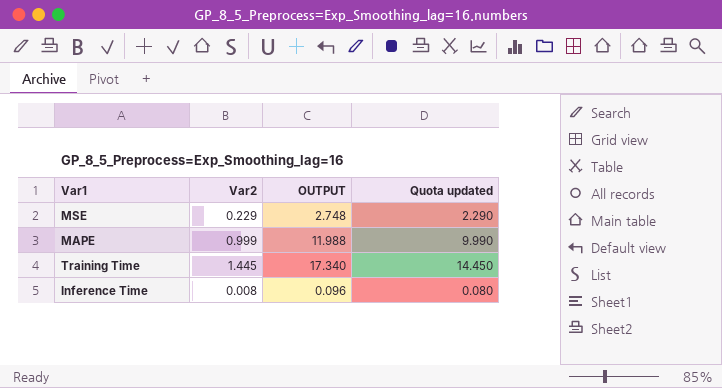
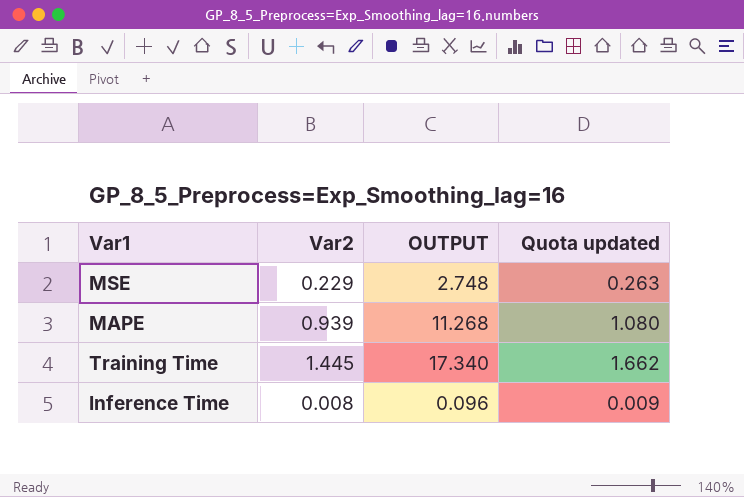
column Quota updated | formula: [Var2] * 10 -> [Var2] * 1.15
MAPE | Var2: 0.999 -> 0.939
MAPE | OUTPUT: 11.988 -> 11.268

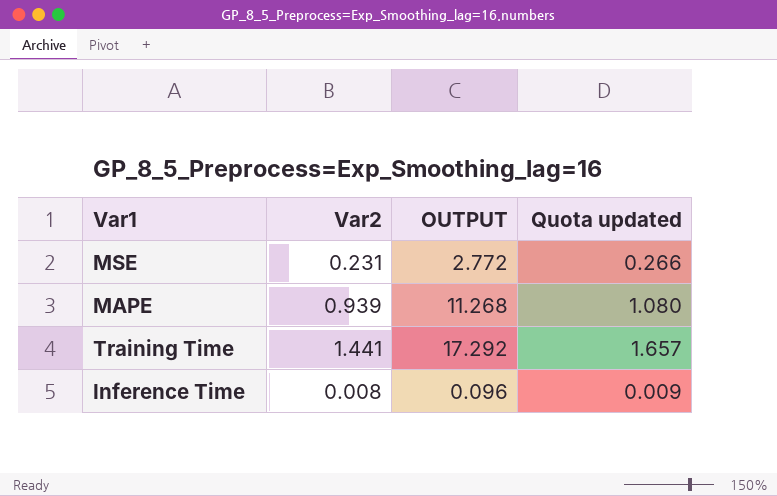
MSE | Var2: 0.229 -> 0.231
MSE | OUTPUT: 2.748 -> 2.772
MSE | Quota updated: 0.263 -> 0.266
Training Time | Var2: 1.445 -> 1.441
Training Time | OUTPUT: 17.340 -> 17.292
Training Time | Quota updated: 1.662 -> 1.657

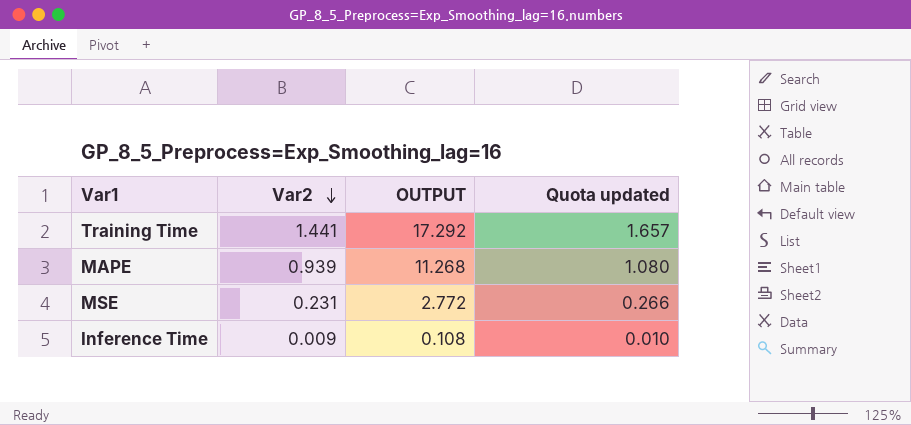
row order: none -> Var2 descending
Inference Time | Var2: 0.008 -> 0.009
Inference Time | OUTPUT: 0.096 -> 0.108
Inference Time | Quota updated: 0.009 -> 0.010

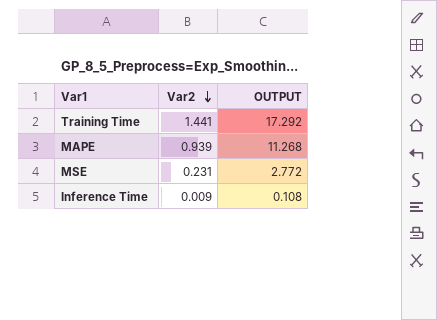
column Quota updated | formula: [Var2] * 1.15 -> none

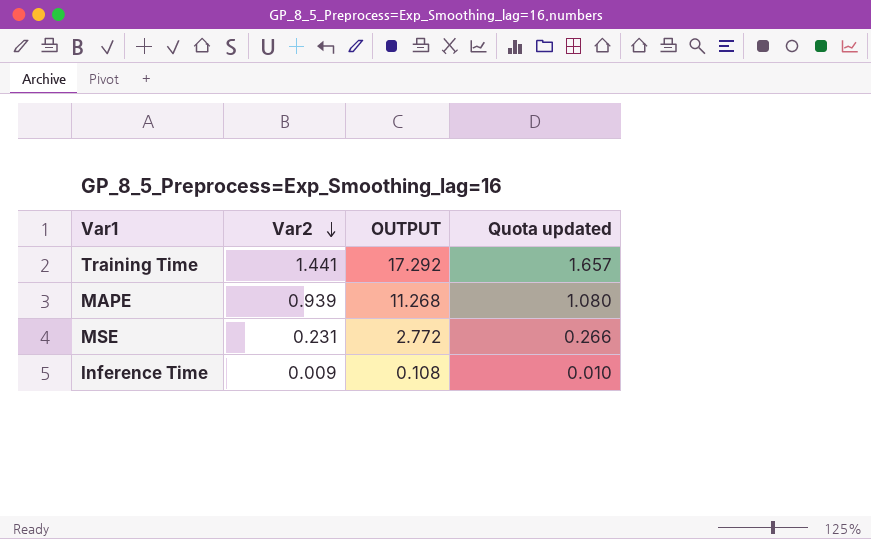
column Quota updated | formula: none -> [Var2] * 1.15

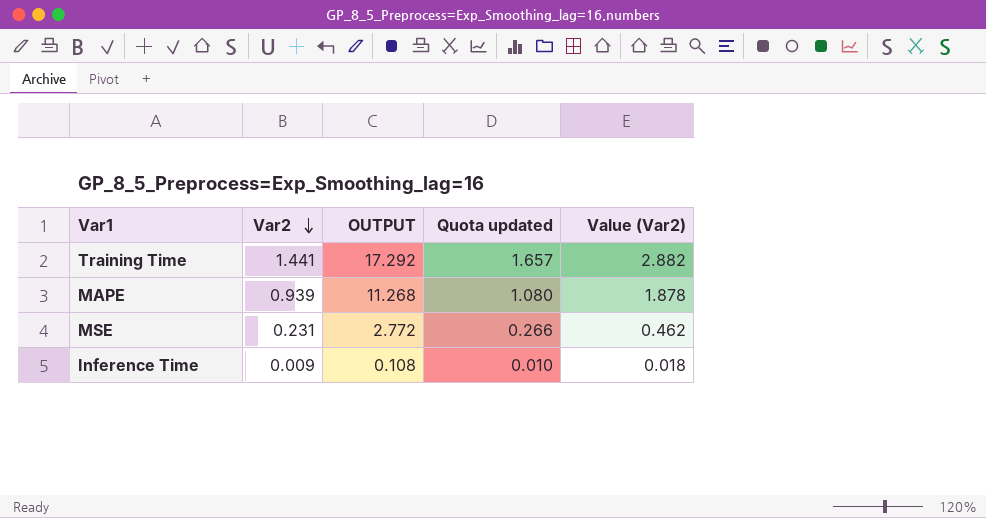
column Value (Var2) | formula: none -> [Var2] * 2

